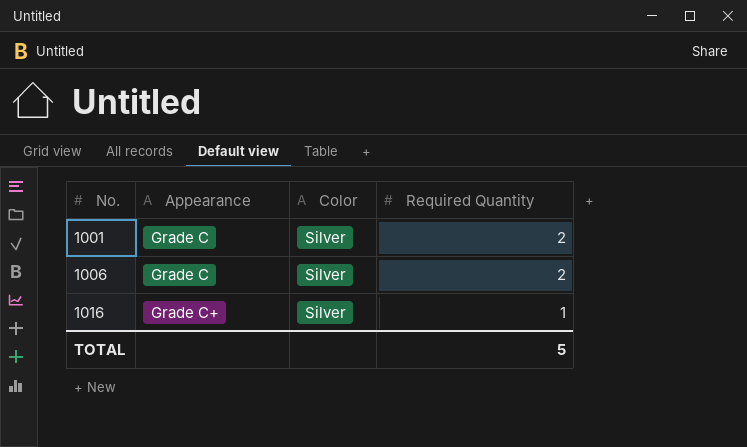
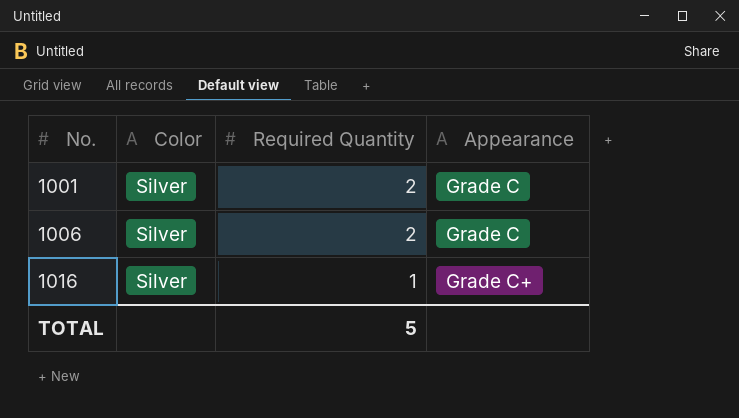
column Appearance | position: 2 -> 4

